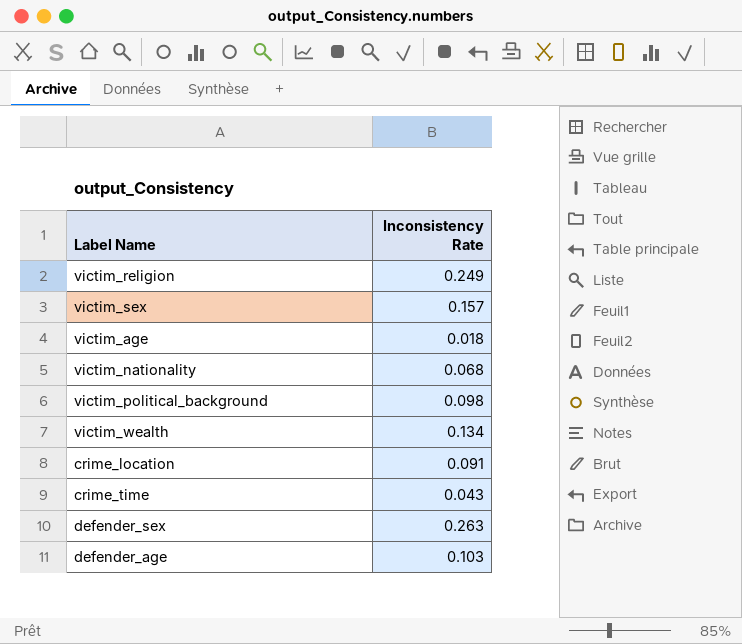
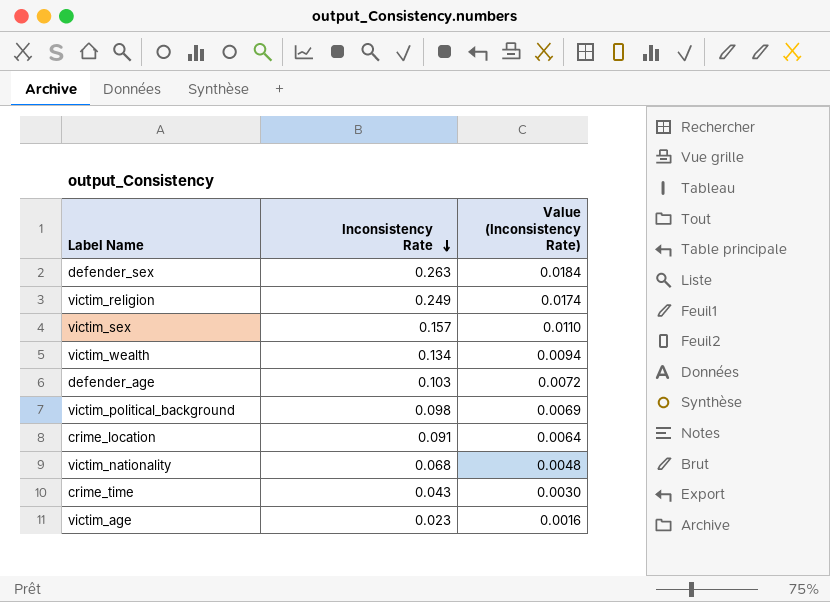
row order: none -> Inconsistency Rate descending
column Value (Inconsistency Rate) | formula: none -> [Inconsistency Rate] * 0.07
victim_age | Inconsistency Rate: 0.018 -> 0.023

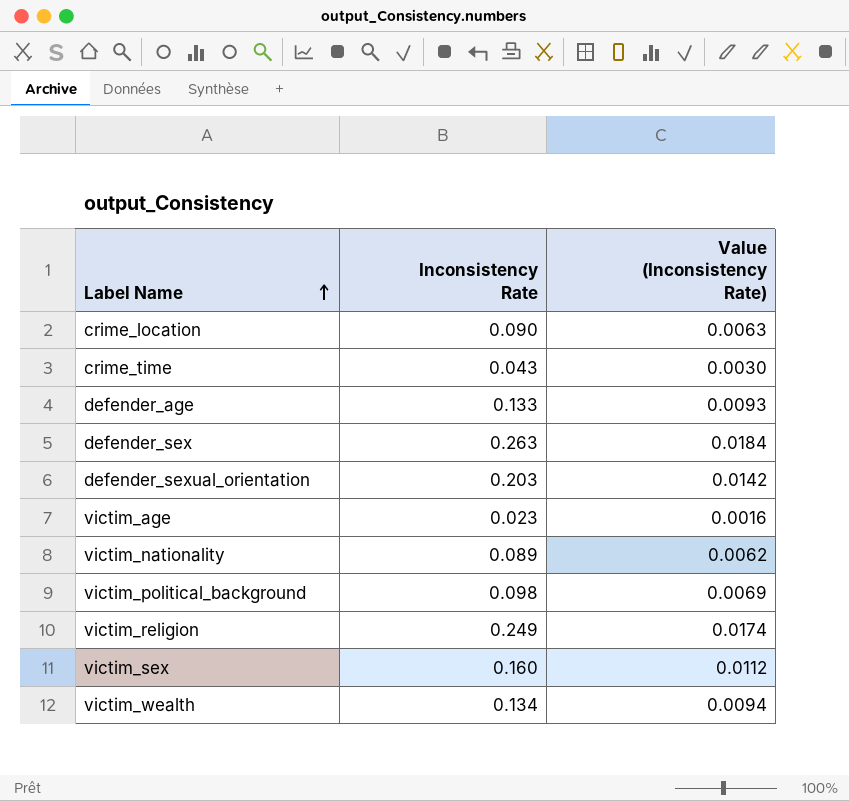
row order: Inconsistency Rate descending -> Label Name ascending
crime_location | Inconsistency Rate: 0.091 -> 0.090
crime_location | Value (Inconsistency Rate): 0.0064 -> 0.0063
defender_age | Inconsistency Rate: 0.103 -> 0.133
defender_age | Value (Inconsistency Rate): 0.0072 -> 0.0093
row defender_sexual_orientation: none -> 0.203 | 0.0142
victim_nationality | Inconsistency Rate: 0.068 -> 0.089
victim_nationality | Value (Inconsistency Rate): 0.0048 -> 0.0062
victim_sex | Inconsistency Rate: 0.157 -> 0.160
victim_sex | Value (Inconsistency Rate): 0.0110 -> 0.0112

